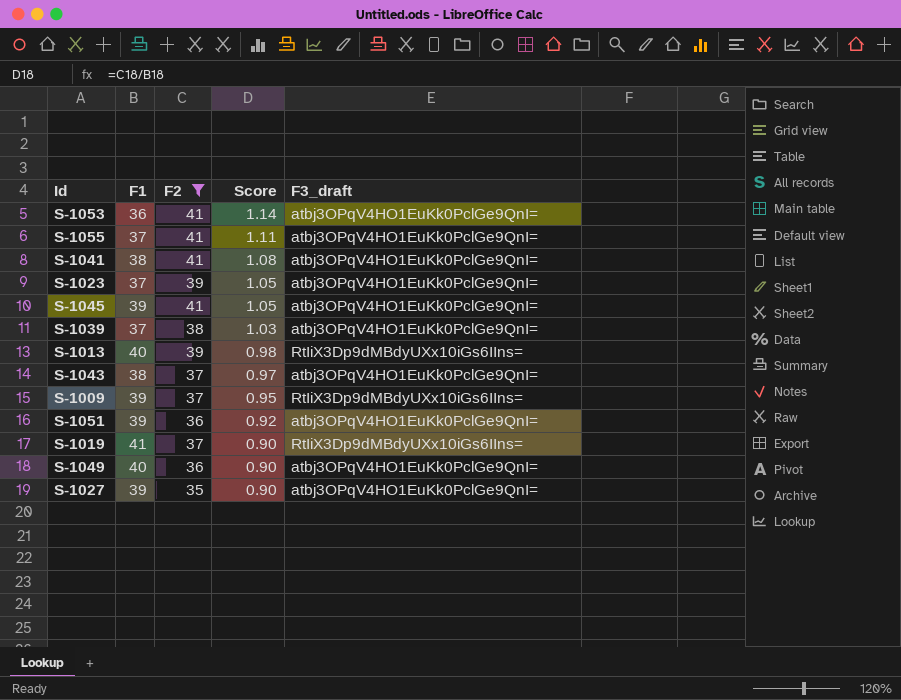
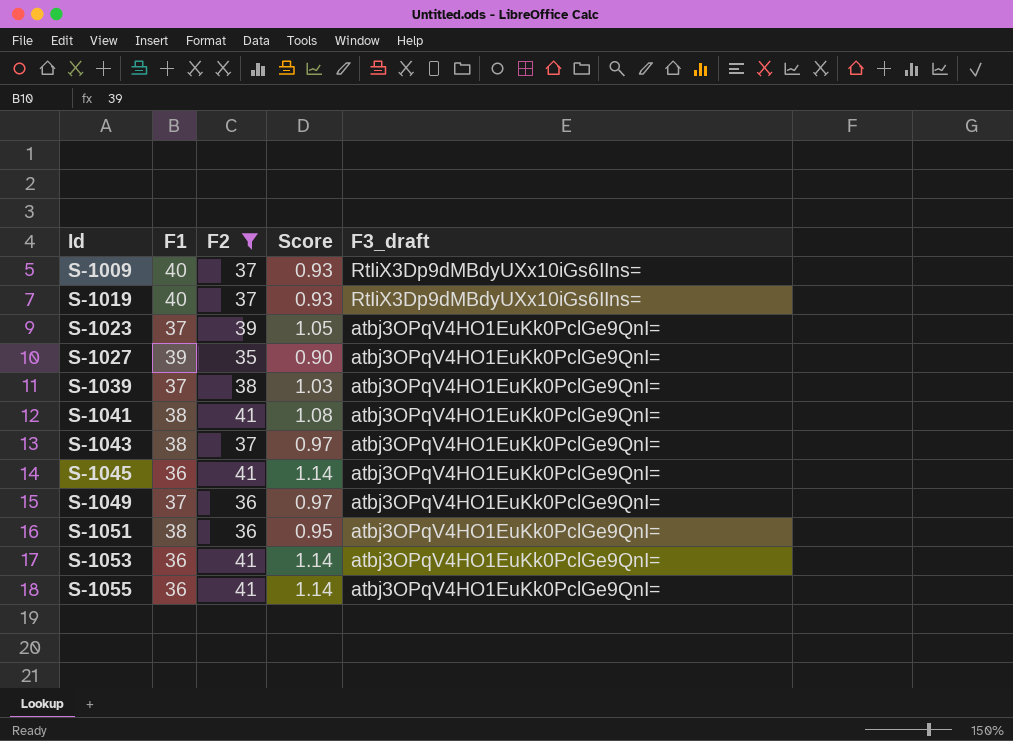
row order: Score descending -> Id ascending
row S-1013: 40 | 39 | 0.98 | RtIiX3Dp9dMBdyUXx10iGs6IIns= -> none
S-1009 | F1: 39 -> 40
S-1009 | Score: 0.95 -> 0.93
S-1019 | F1: 41 -> 40
S-1019 | Score: 0.90 -> 0.93
S-1045 | F1: 39 -> 36
S-1045 | Score: 1.05 -> 1.14
S-1049 | F1: 40 -> 37
S-1049 | Score: 0.90 -> 0.97
S-1051 | F1: 39 -> 38
S-1051 | Score: 0.92 -> 0.95
S-1055 | F1: 37 -> 36
S-1055 | Score: 1.11 -> 1.14

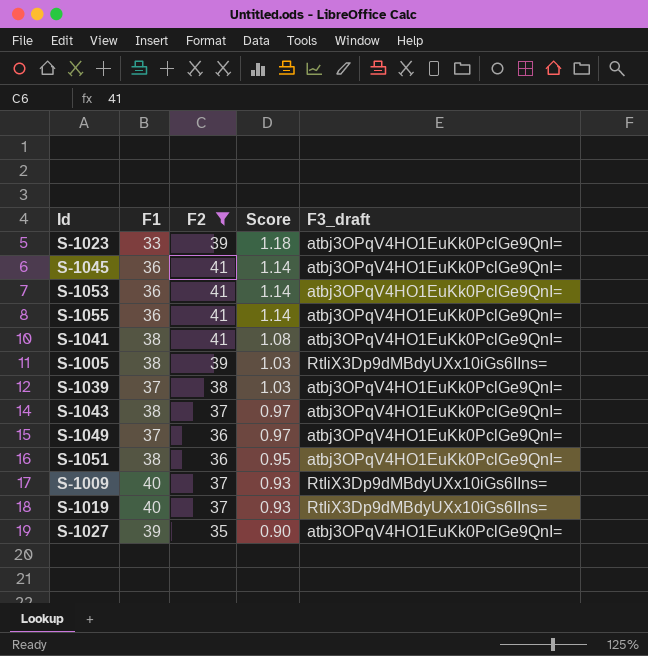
row order: Id ascending -> Score descending
S-1023 | F1: 37 -> 33
S-1023 | Score: 1.05 -> 1.18
row S-1005: none -> 38 | 39 | 1.03 | RtIiX3Dp9dMBdyUXx10iGs6IIns=

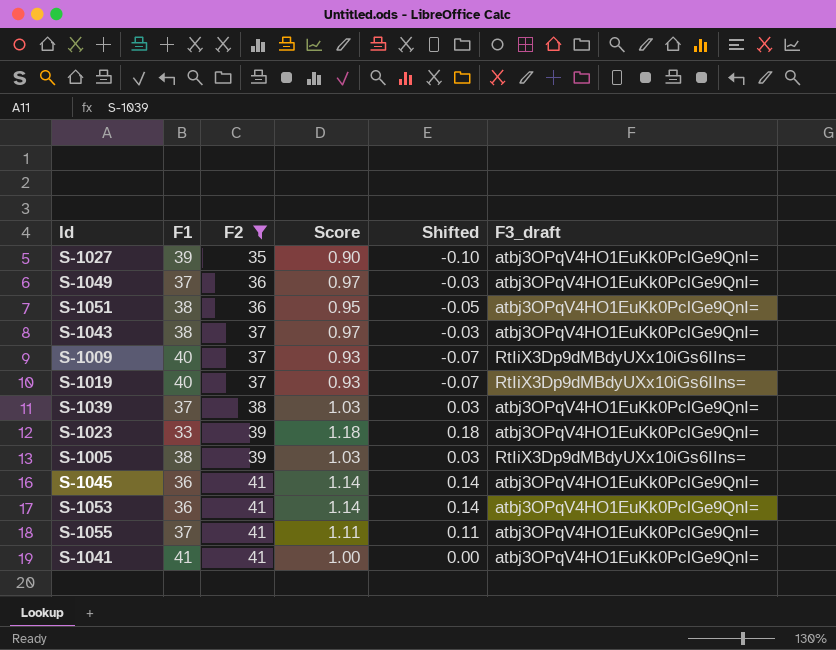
row order: Score descending -> F2 ascending
column Shifted | formula: none -> [Score] - 1
S-1055 | F1: 36 -> 37
S-1055 | Score: 1.14 -> 1.11
S-1041 | F1: 38 -> 41
S-1041 | Score: 1.08 -> 1.00

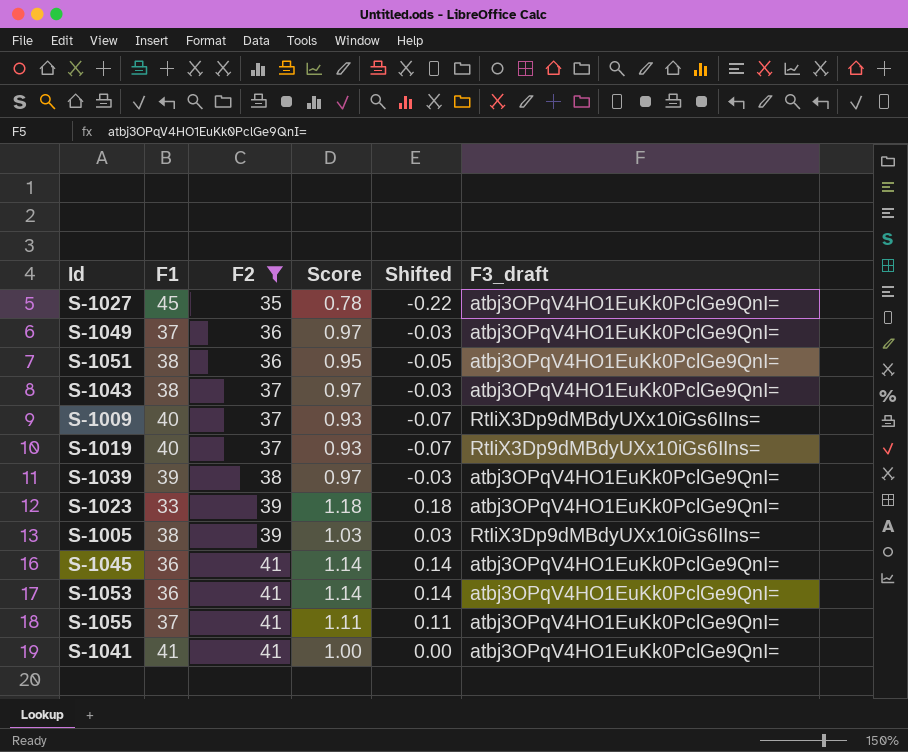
S-1027 | F1: 39 -> 45
S-1027 | Score: 0.90 -> 0.78
S-1027 | Shifted: -0.10 -> -0.22
S-1039 | F1: 37 -> 39
S-1039 | Score: 1.03 -> 0.97
S-1039 | Shifted: 0.03 -> -0.03

